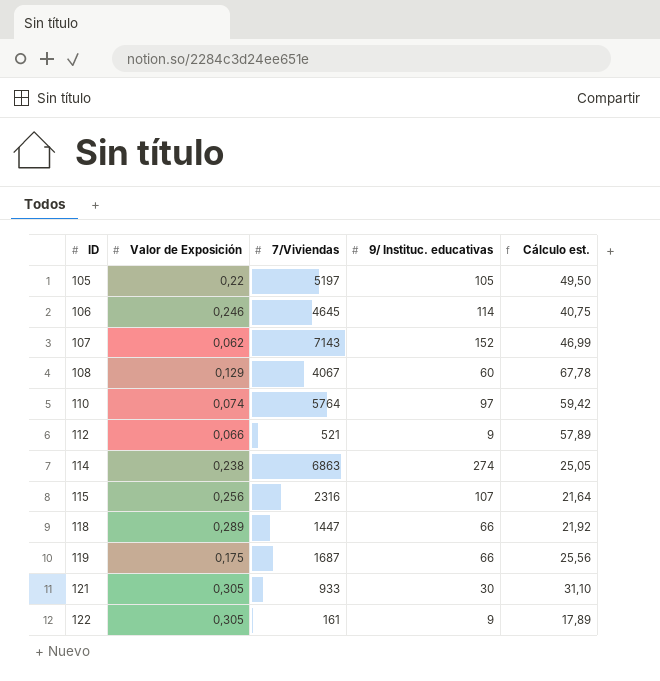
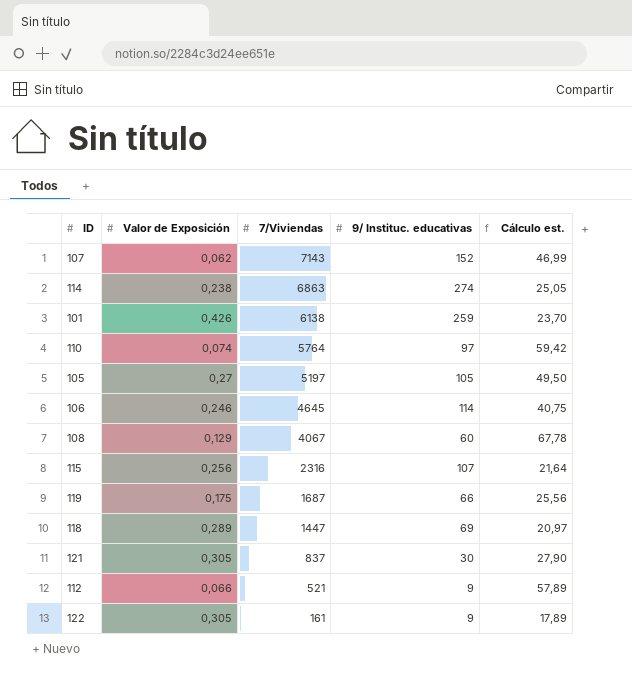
row order: ID ascending -> 7/Viviendas descending
row 101: none -> 0,426 | 6138 | 259 | 23,70
105 | Valor de Exposición: 0,22 -> 0,27
118 | 9/ Instituc. educativas: 66 -> 69
118 | Cálculo est.: 21,92 -> 20,97
121 | 7/Viviendas: 933 -> 837
121 | Cálculo est.: 31,10 -> 27,90

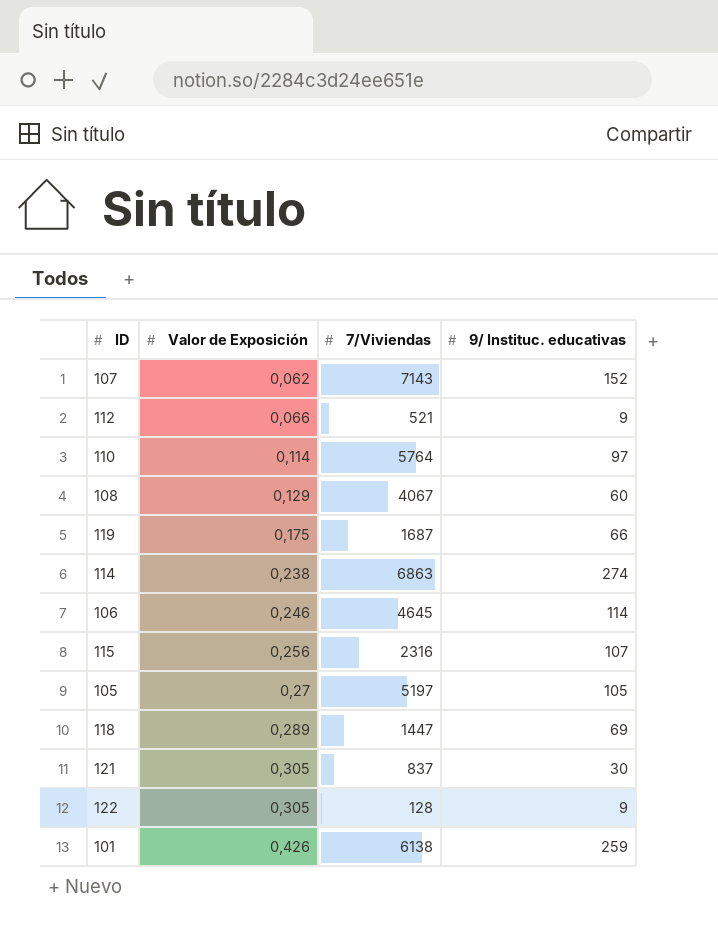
row order: 7/Viviendas descending -> Valor de Exposición ascending
column Cálculo est. | formula: [7/Viviendas] / [9/ Instituc. educativas] -> none
110 | Valor de Exposición: 0,074 -> 0,114
122 | 7/Viviendas: 161 -> 128

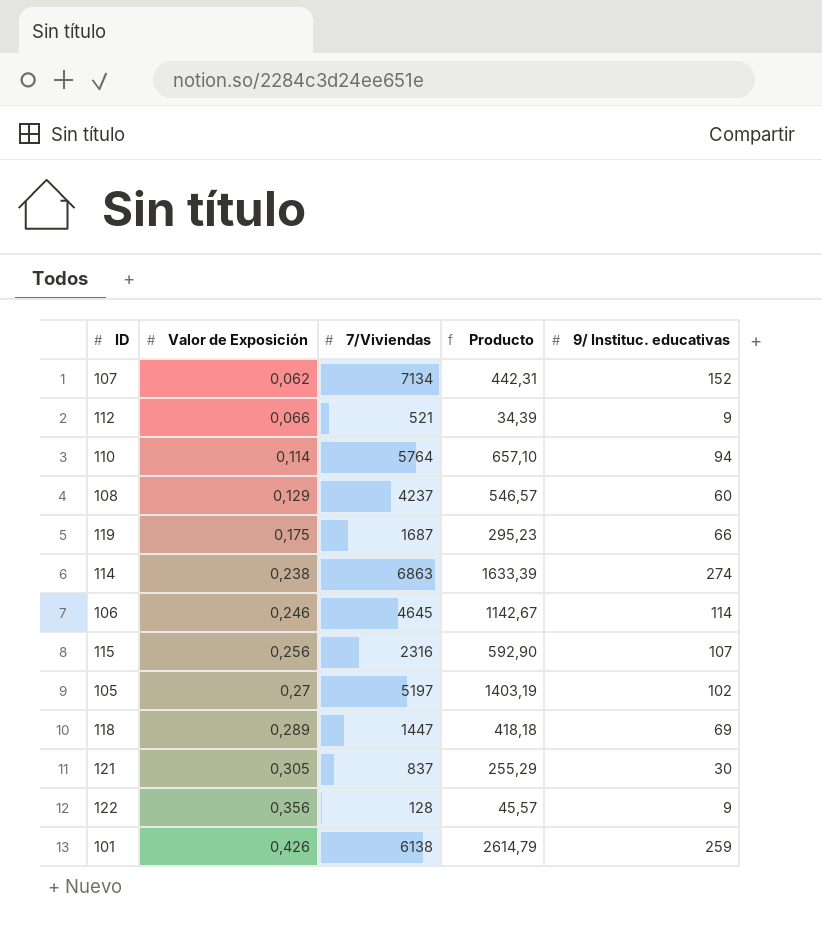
column Producto | formula: none -> [Valor de Exposición] * [7/Viviendas]
107 | 7/Viviendas: 7143 -> 7134
110 | 9/ Instituc. educativas: 97 -> 94
108 | 7/Viviendas: 4067 -> 4237
105 | 9/ Instituc. educativas: 105 -> 102
122 | Valor de Exposición: 0,305 -> 0,356

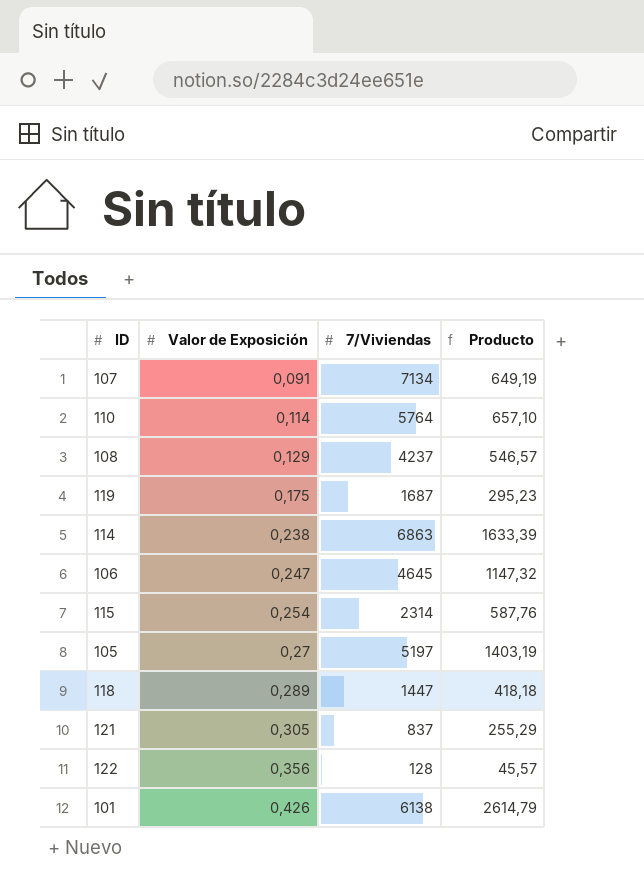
column 9/ Instituc. educativas | position: 5 -> none
row 112: 0,066 | 521 | 34,39 | 9 -> none
107 | Valor de Exposición: 0,062 -> 0,091
107 | Producto: 442,31 -> 649,19
106 | Valor de Exposición: 0,246 -> 0,247
106 | Producto: 1142,67 -> 1147,32
115 | Valor de Exposición: 0,256 -> 0,254
115 | 7/Viviendas: 2316 -> 2314
115 | Producto: 592,90 -> 587,76

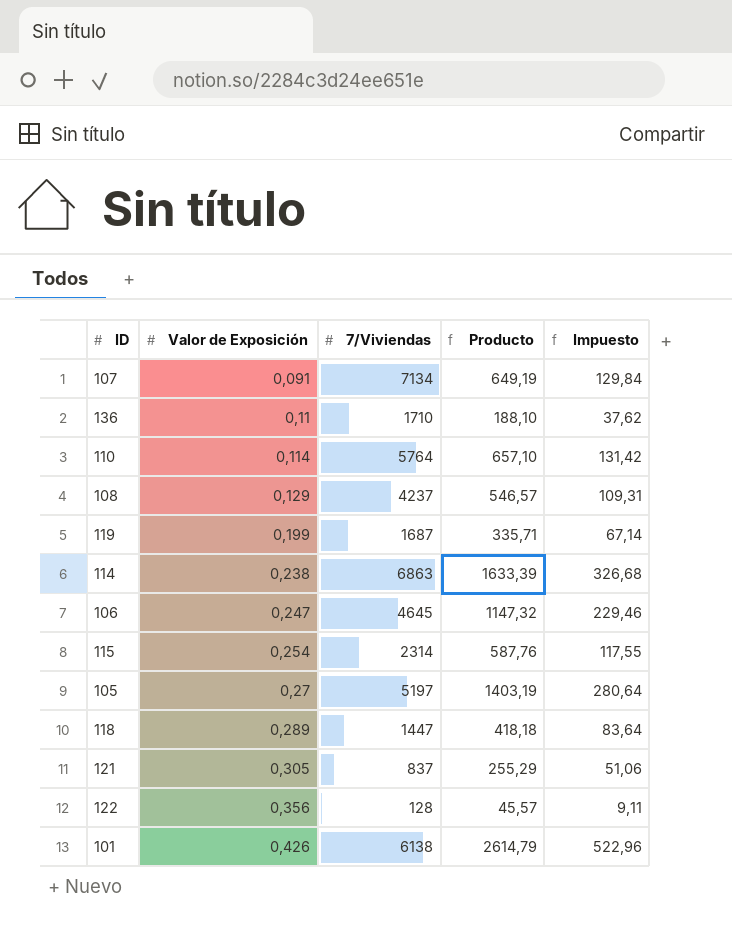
column Impuesto | formula: none -> [Producto] * 0,2
row 136: none -> 0,11 | 1710 | 188,10 | 37,62
119 | Valor de Exposición: 0,175 -> 0,199
119 | Producto: 295,23 -> 335,71

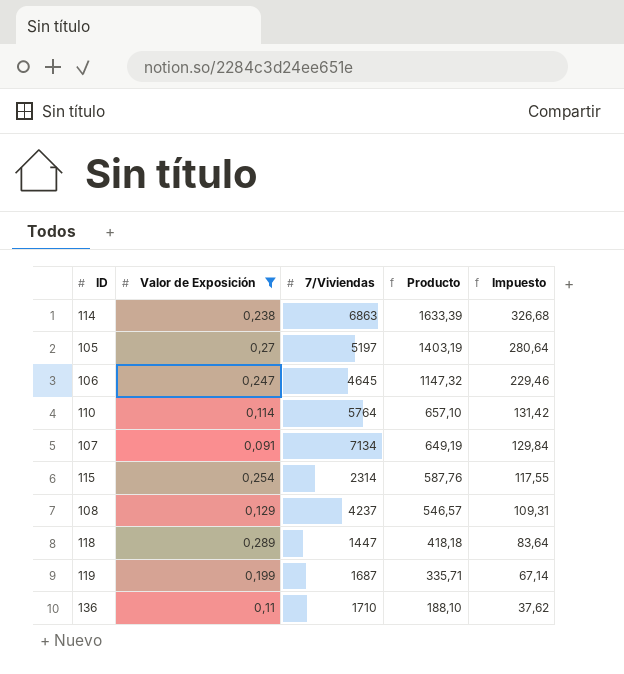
filter: none -> Valor de Exposición <= 0,289
row order: Valor de Exposición ascending -> Producto descending

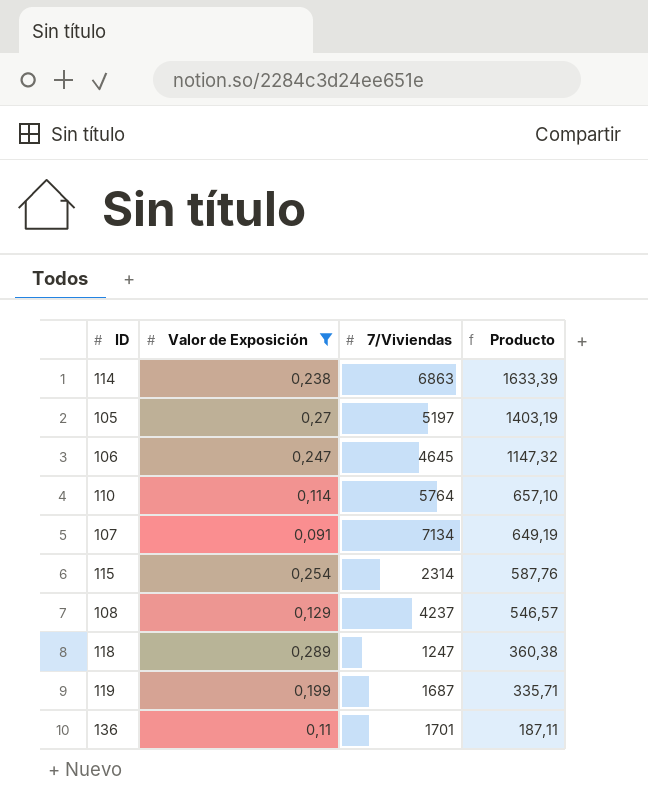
column Impuesto | formula: [Producto] * 0,2 -> none
118 | 7/Viviendas: 1447 -> 1247
118 | Producto: 418,18 -> 360,38
136 | 7/Viviendas: 1710 -> 1701
136 | Producto: 188,10 -> 187,11

